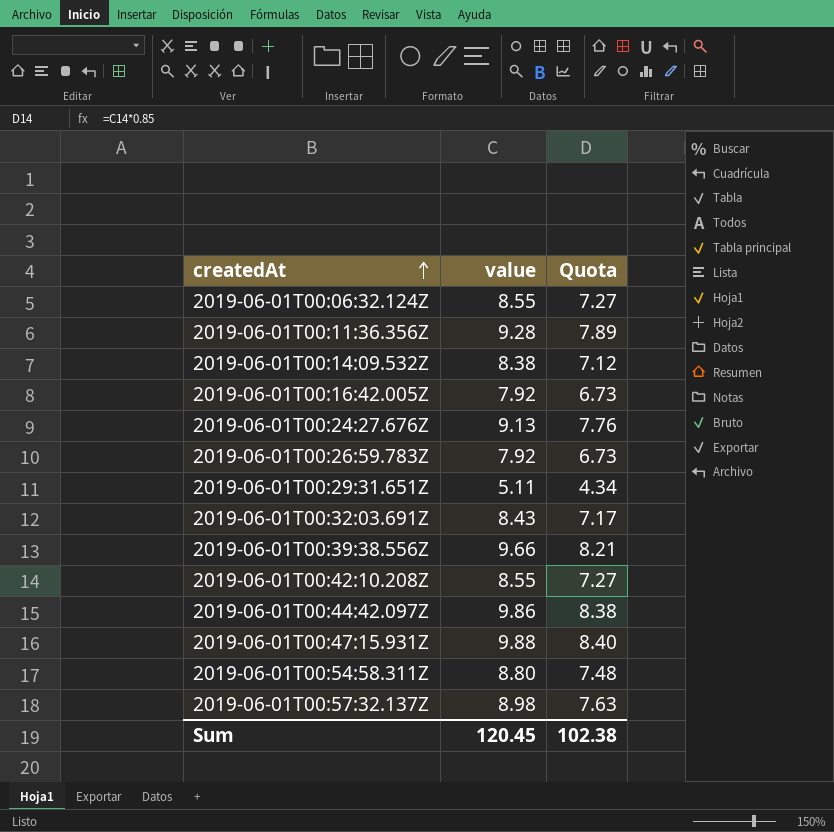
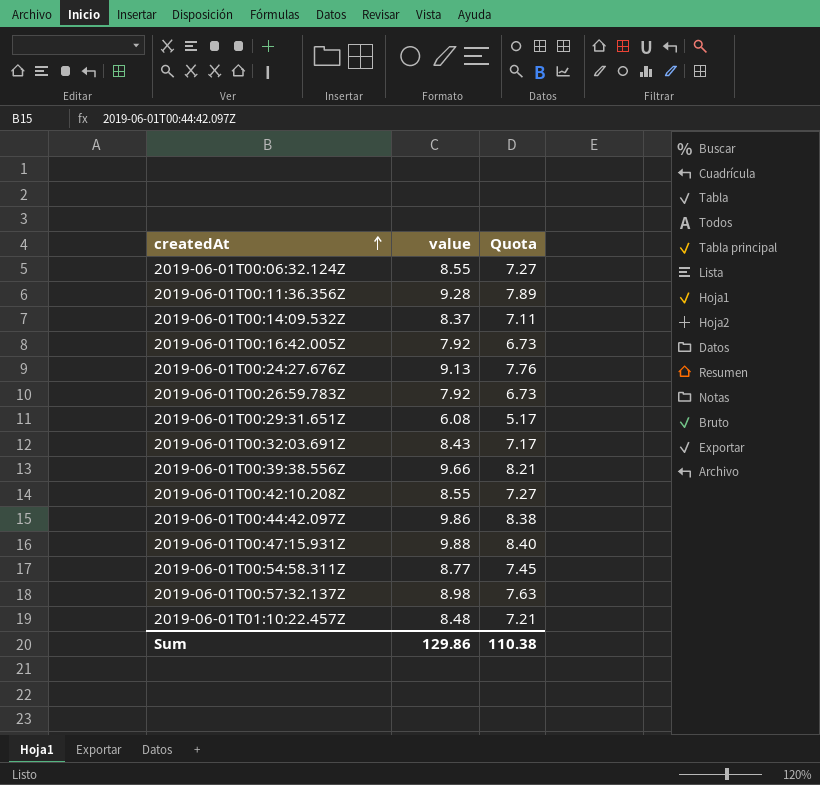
2019-06-01T00:14:09.532Z | value: 8.38 -> 8.37
2019-06-01T00:14:09.532Z | Quota: 7.12 -> 7.11
2019-06-01T00:29:31.651Z | value: 5.11 -> 6.08
2019-06-01T00:29:31.651Z | Quota: 4.34 -> 5.17
2019-06-01T00:54:58.311Z | value: 8.80 -> 8.77
2019-06-01T00:54:58.311Z | Quota: 7.48 -> 7.45
row 2019-06-01T01:10:22.457Z: none -> 8.48 | 7.21
Sum | value: 120.45 -> 129.86
Sum | Quota: 102.38 -> 110.38

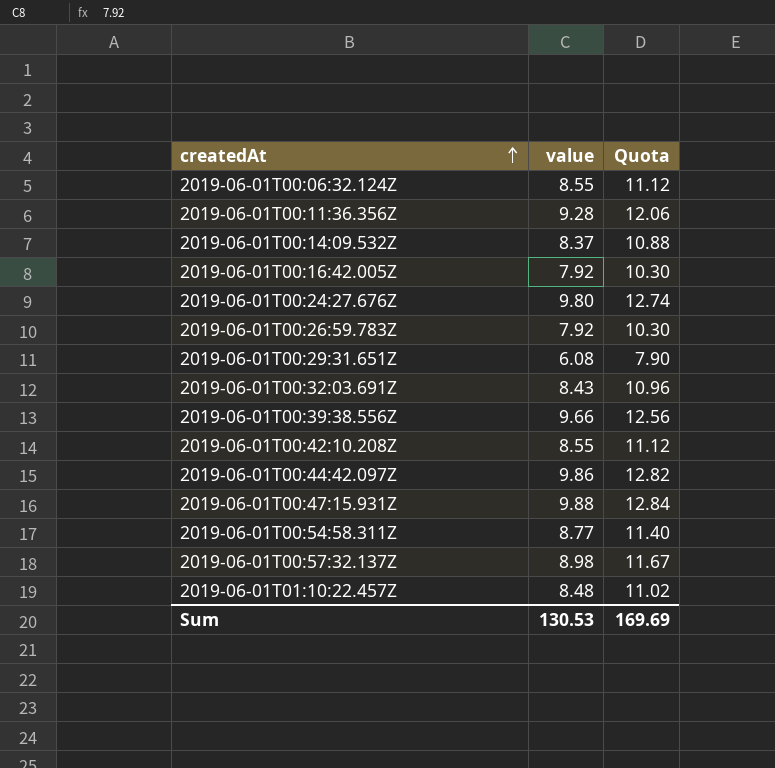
column Quota | formula: [value] * 0.85 -> [value] * 1.3
2019-06-01T00:24:27.676Z | value: 9.13 -> 9.80
Sum | value: 129.86 -> 130.53
Sum | Quota: 110.38 -> 169.69

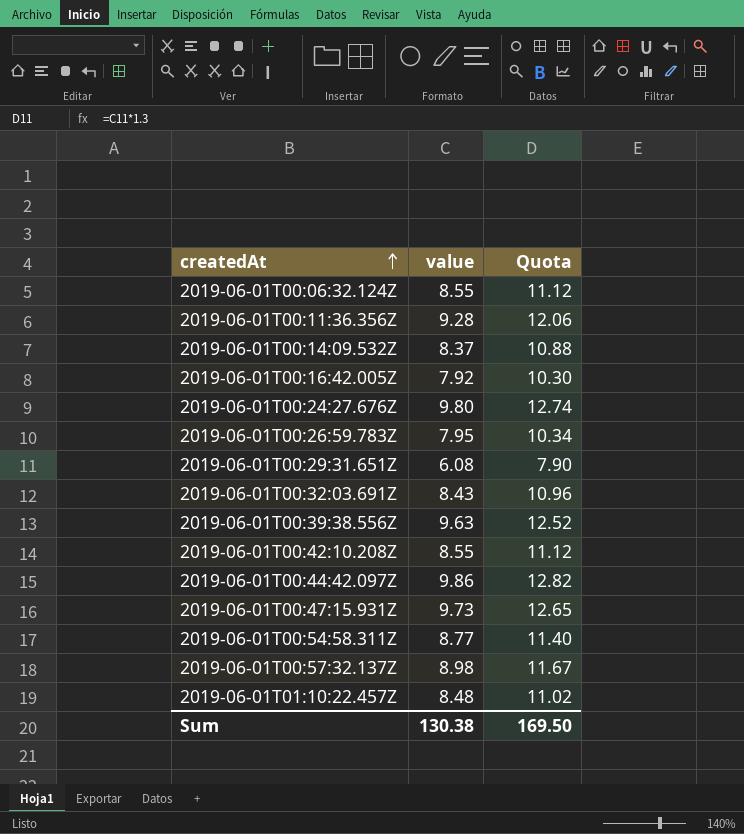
2019-06-01T00:26:59.783Z | value: 7.92 -> 7.95
2019-06-01T00:26:59.783Z | Quota: 10.30 -> 10.34
2019-06-01T00:39:38.556Z | value: 9.66 -> 9.63
2019-06-01T00:39:38.556Z | Quota: 12.56 -> 12.52
2019-06-01T00:47:15.931Z | value: 9.88 -> 9.73
2019-06-01T00:47:15.931Z | Quota: 12.84 -> 12.65
Sum | value: 130.53 -> 130.38
Sum | Quota: 169.69 -> 169.50

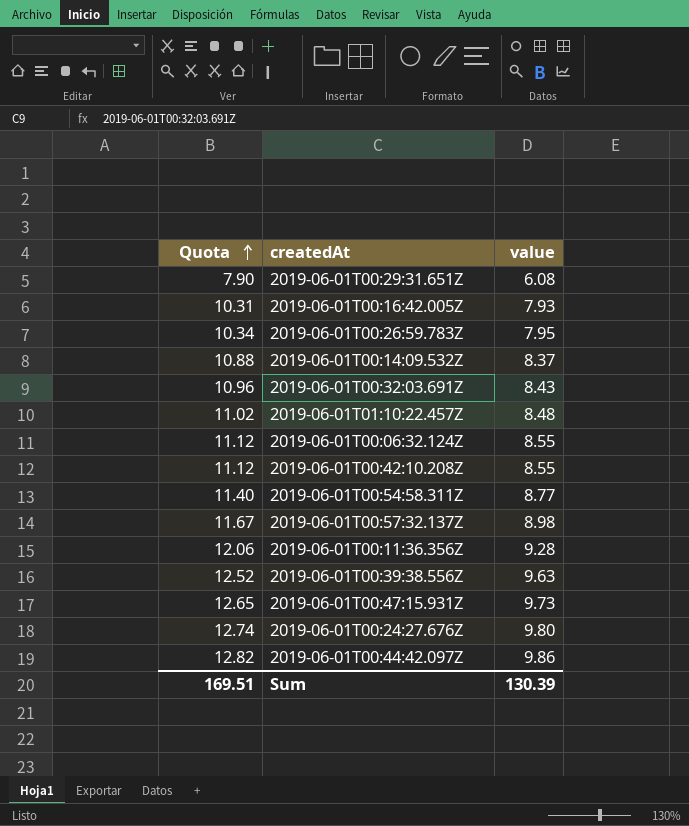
row order: createdAt ascending -> Quota ascending
column Quota | position: 3 -> 1
2019-06-01T00:16:42.005Z | Quota: 10.30 -> 10.31
2019-06-01T00:16:42.005Z | value: 7.92 -> 7.93
Sum | Quota: 169.50 -> 169.51
Sum | value: 130.38 -> 130.39

